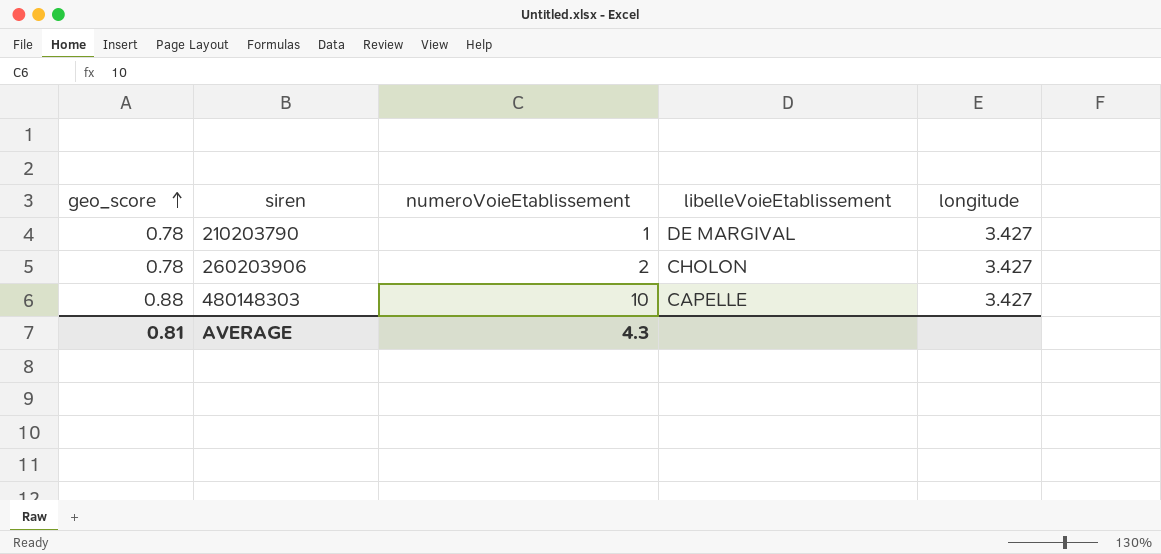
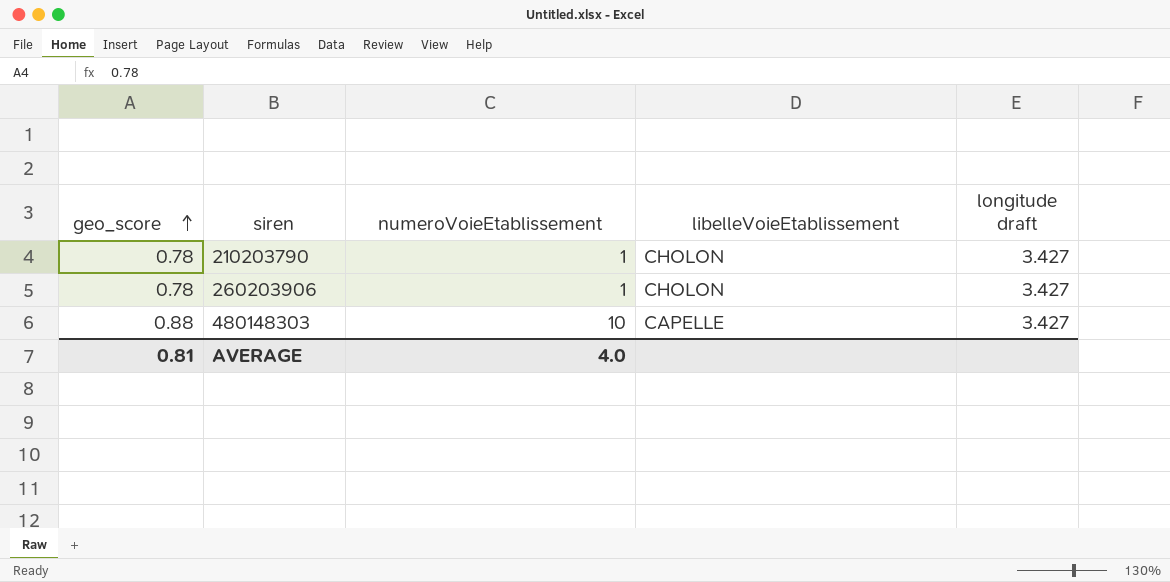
column name: longitude -> longitude draft
210203790 | libelleVoieEtablissement: DE MARGIVAL -> CHOLON
260203906 | numeroVoieEtablissement: 2 -> 1
AVERAGE | numeroVoieEtablissement: 4.3 -> 4.0

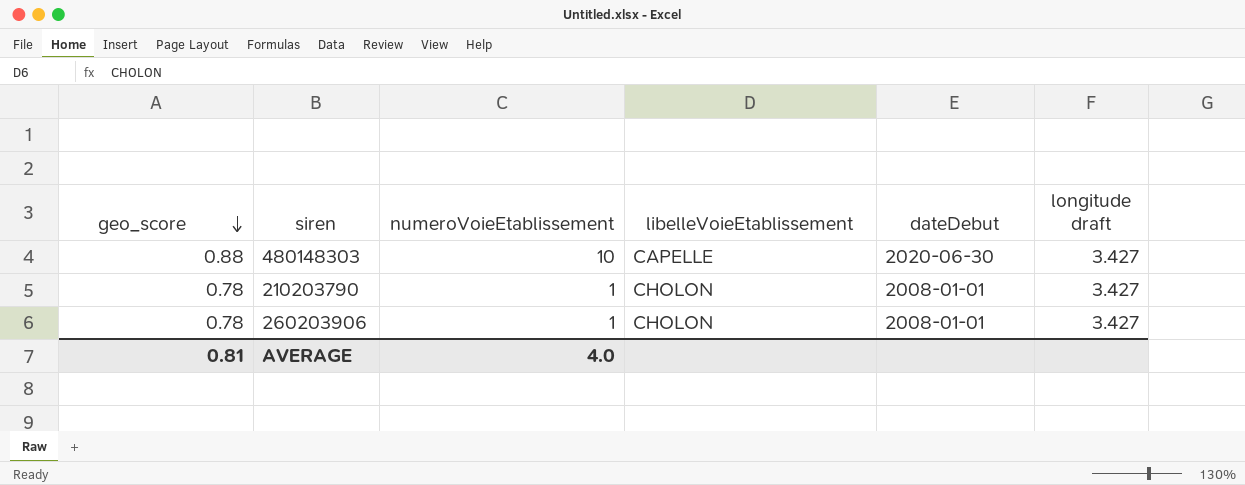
row order: geo_score ascending -> geo_score descending
column dateDebut | position: none -> 5

